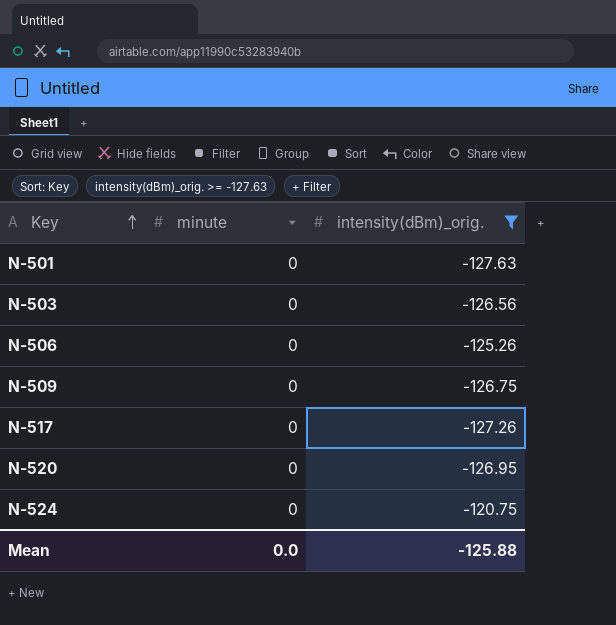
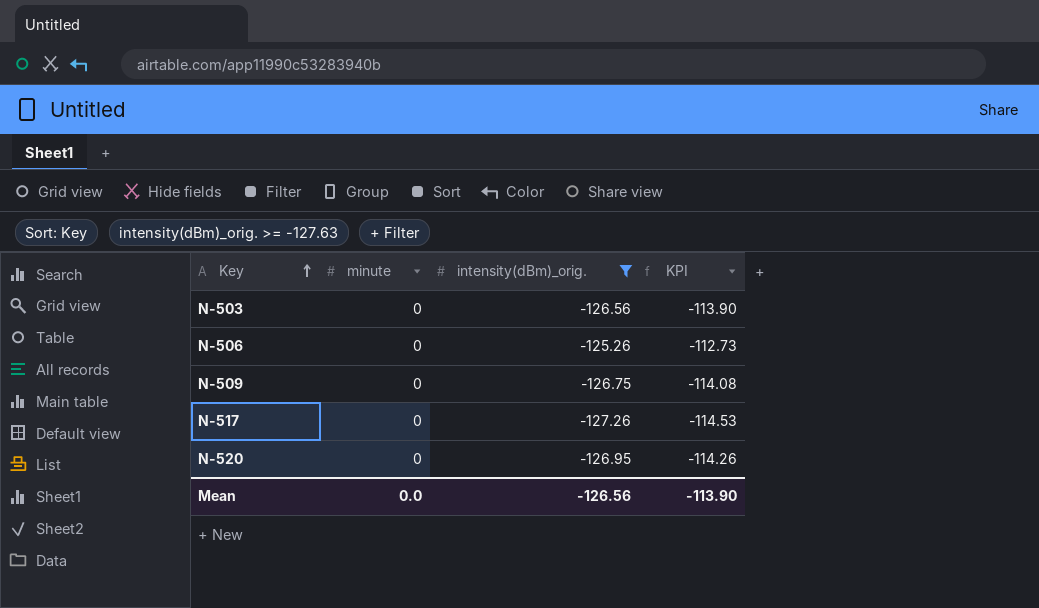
column KPI | formula: none -> [intensity(dBm)_orig.] * 0.9
row N-501: 0 | -127.63 -> none
row N-524: 0 | -120.75 -> none
Mean | intensity(dBm)_orig.: -125.88 -> -126.56

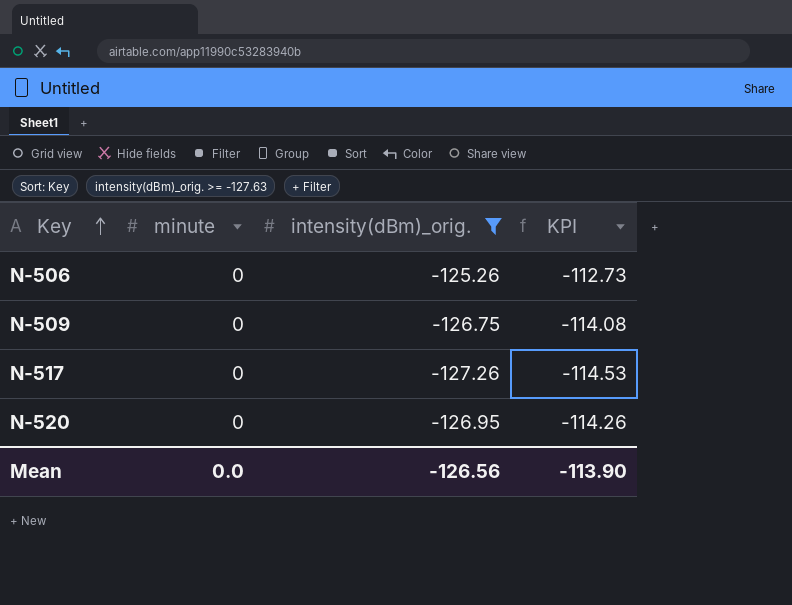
row N-503: 0 | -126.56 | -113.90 -> none

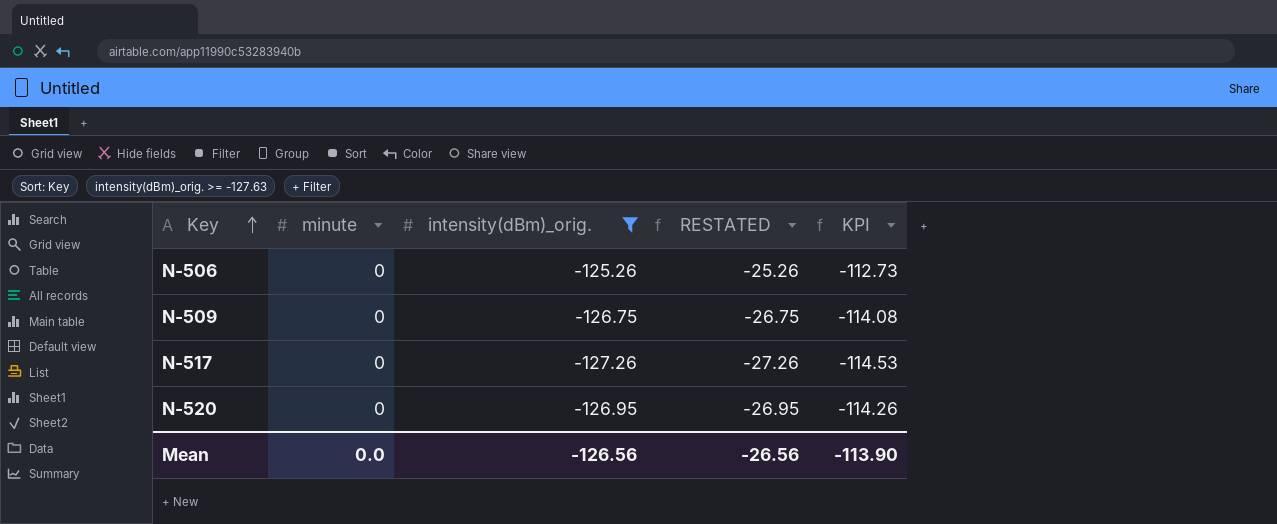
column RESTATED | formula: none -> [intensity(dBm)_orig.] + 100

